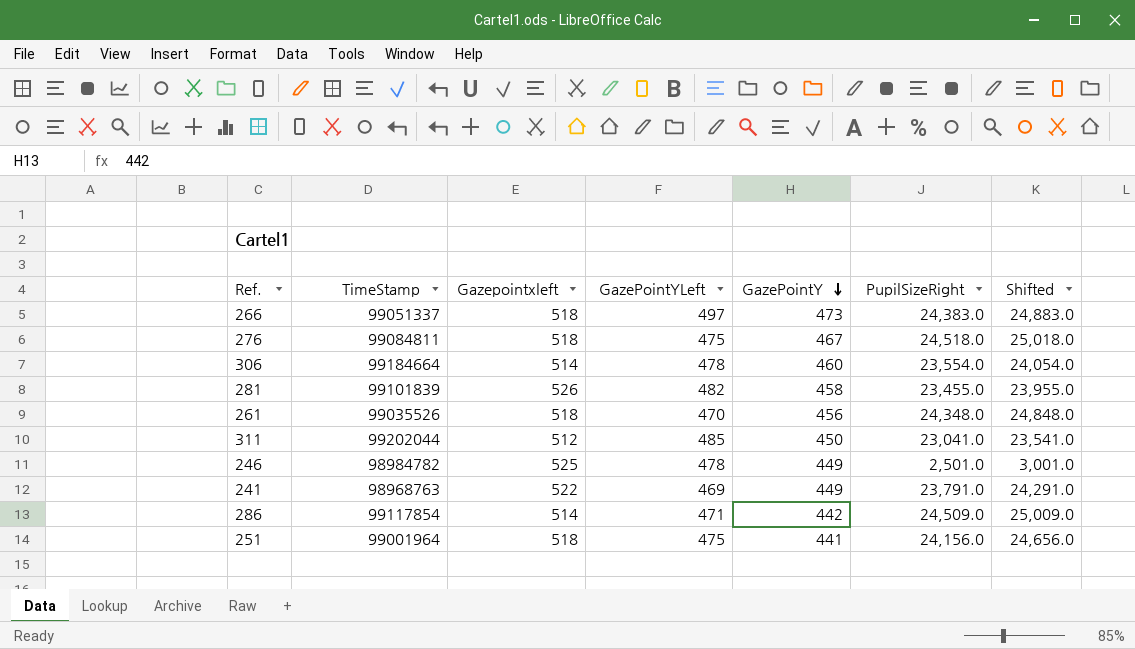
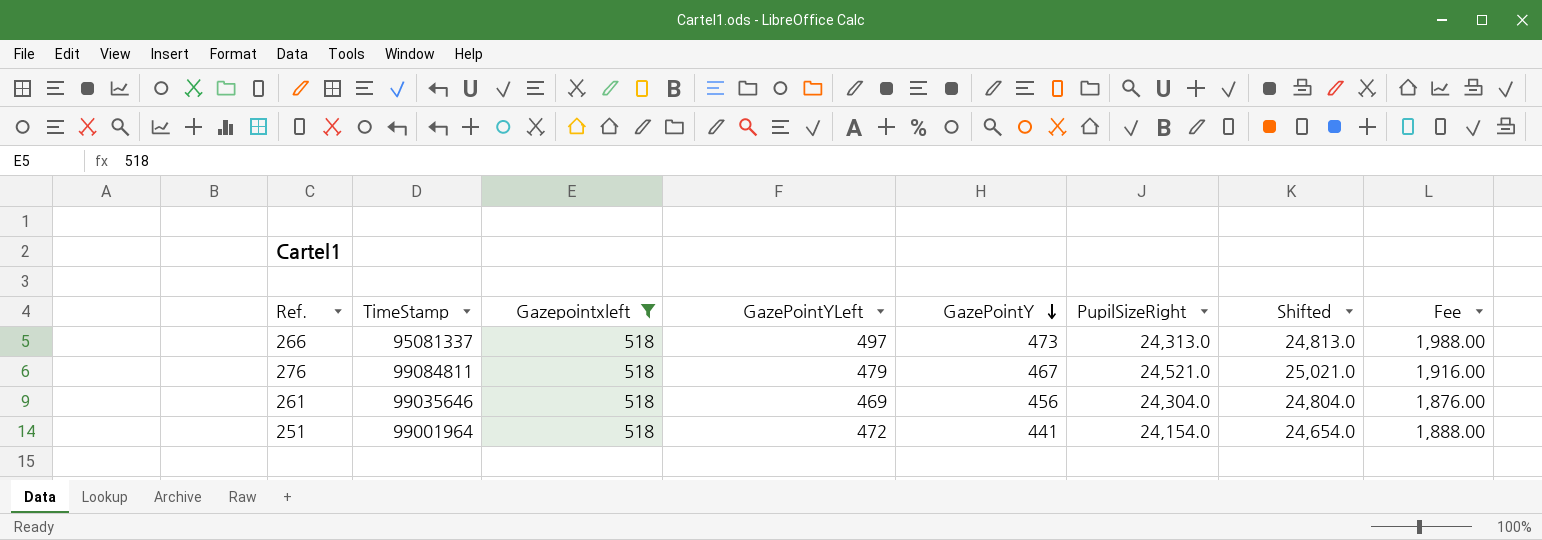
filter: none -> Gazepointxleft = 518
column Fee | formula: none -> [GazePointYLeft] * 4
266 | TimeStamp: 99051337 -> 95081337
266 | PupilSizeRight: 24,383.0 -> 24,313.0
266 | Shifted: 24,883.0 -> 24,813.0
276 | GazePointYLeft: 475 -> 479
276 | PupilSizeRight: 24,518.0 -> 24,521.0
276 | Shifted: 25,018.0 -> 25,021.0
261 | TimeStamp: 99035526 -> 99035646
261 | GazePointYLeft: 470 -> 469
261 | PupilSizeRight: 24,348.0 -> 24,304.0
261 | Shifted: 24,848.0 -> 24,804.0
251 | GazePointYLeft: 475 -> 472
251 | PupilSizeRight: 24,156.0 -> 24,154.0
251 | Shifted: 24,656.0 -> 24,654.0

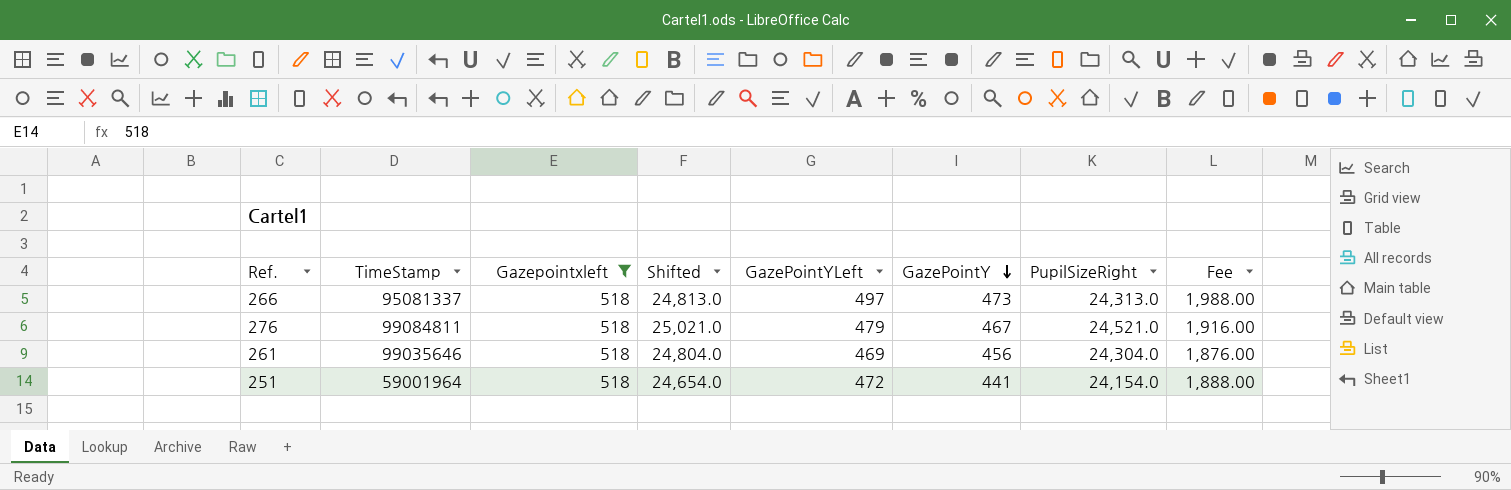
column Shifted | position: 7 -> 4
251 | TimeStamp: 99001964 -> 59001964

